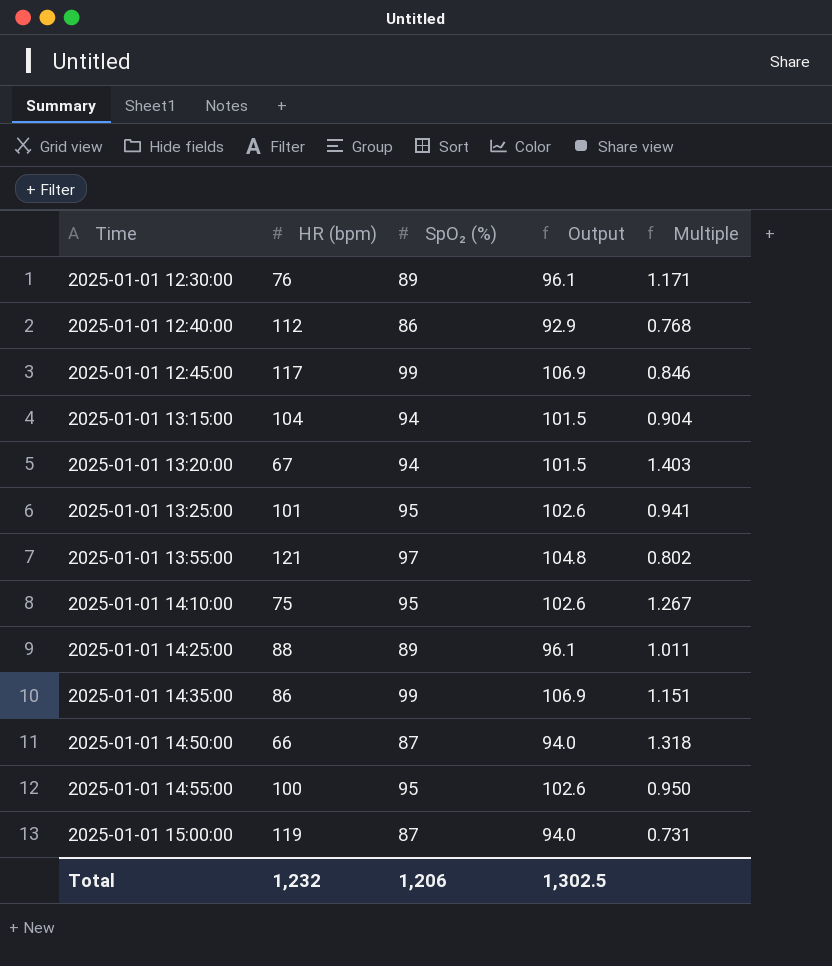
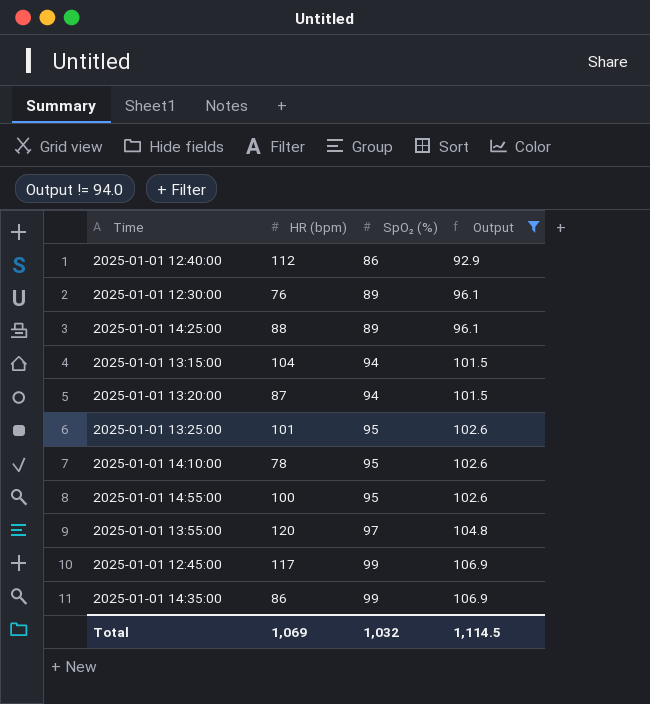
filter: none -> Output != 94.0
row order: Time ascending -> SpO₂ (%) ascending
column Multiple | formula: [SpO₂ (%)] / [HR (bpm)] -> none
2025-01-01 13:20:00 | HR (bpm): 67 -> 87
2025-01-01 14:10:00 | HR (bpm): 75 -> 78
2025-01-01 13:55:00 | HR (bpm): 121 -> 120
Total | HR (bpm): 1,232 -> 1,069
Total | SpO₂ (%): 1,206 -> 1,032
Total | Output: 1,302.5 -> 1,114.5

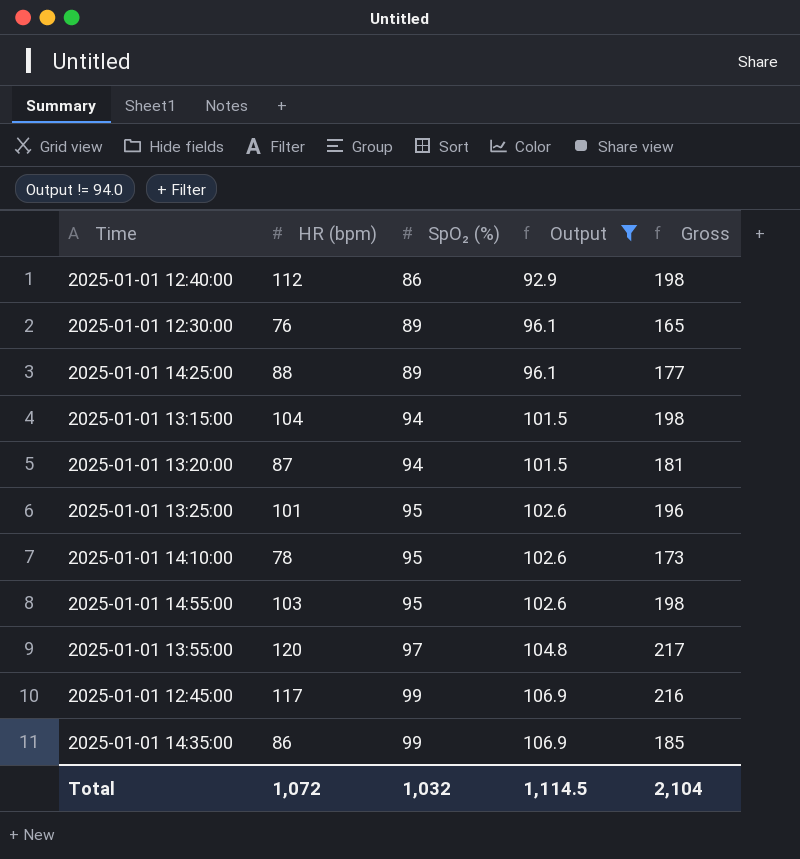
column Gross | formula: none -> [HR (bpm)] + [SpO₂ (%)]
2025-01-01 14:55:00 | HR (bpm): 100 -> 103
Total | HR (bpm): 1,069 -> 1,072

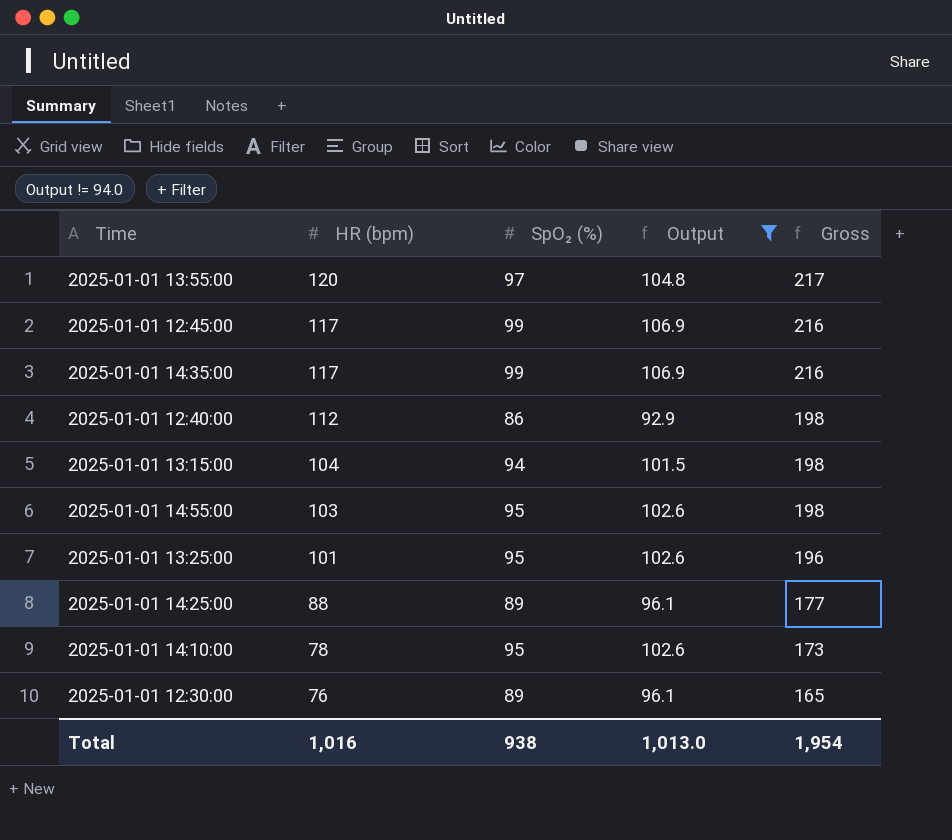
row order: SpO₂ (%) ascending -> HR (bpm) descending
row 2025-01-01 13:20:00: 87 | 94 | 101.5 | 181 -> none
2025-01-01 14:35:00 | HR (bpm): 86 -> 117
2025-01-01 14:35:00 | Gross: 185 -> 216
Total | HR (bpm): 1,072 -> 1,016
Total | SpO₂ (%): 1,032 -> 938
Total | Output: 1,114.5 -> 1,013.0
Total | Gross: 2,104 -> 1,954

